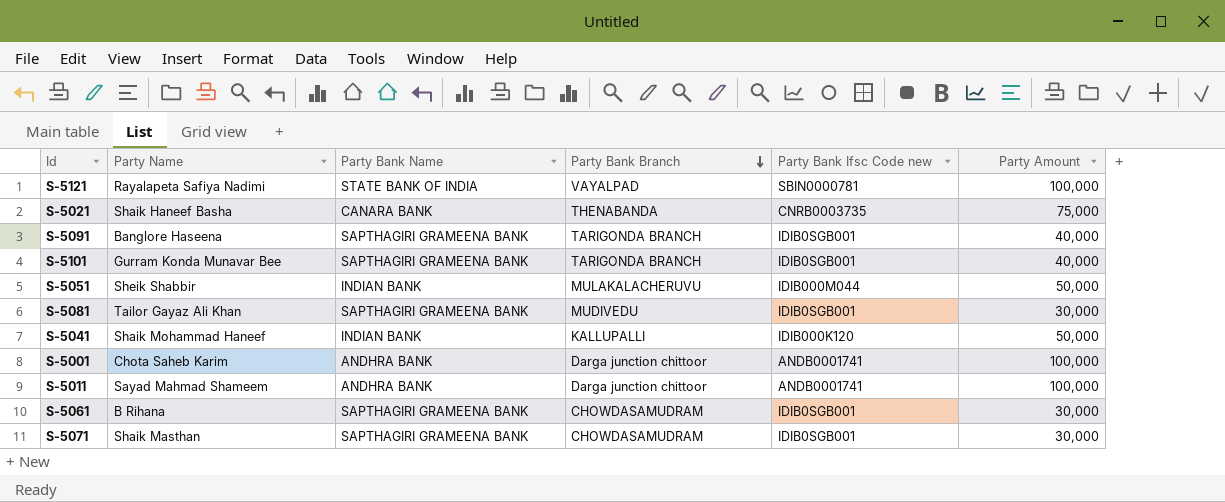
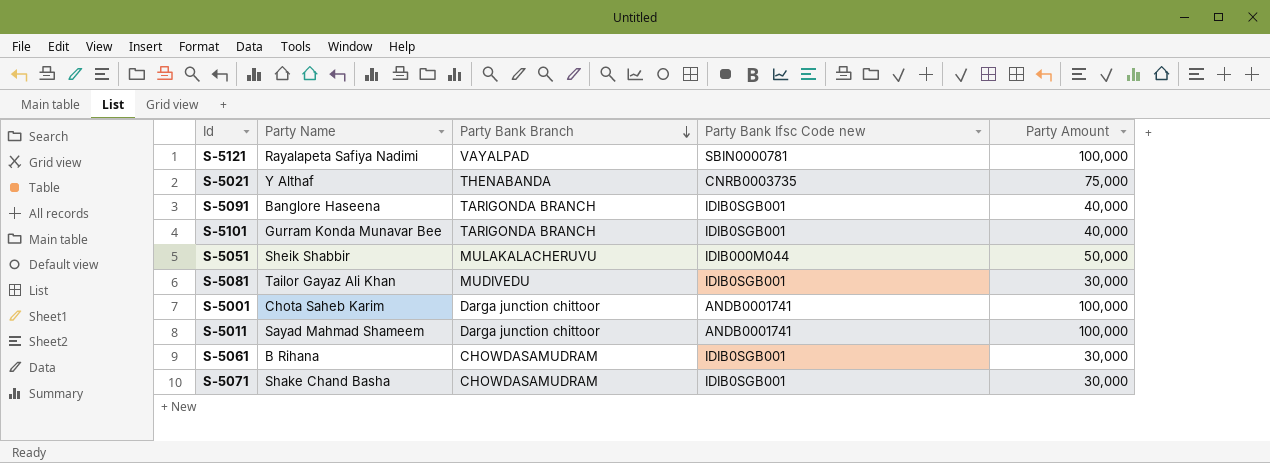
column Party Bank Name | position: 3 -> none
row S-5041: Shaik Mohammad Haneef | INDIAN BANK | KALLUPALLI | IDIB000K120 | 50,000 -> none
S-5021 | Party Name: Shaik Haneef Basha -> Y Althaf
S-5071 | Party Name: Shaik Masthan -> Shake Chand Basha

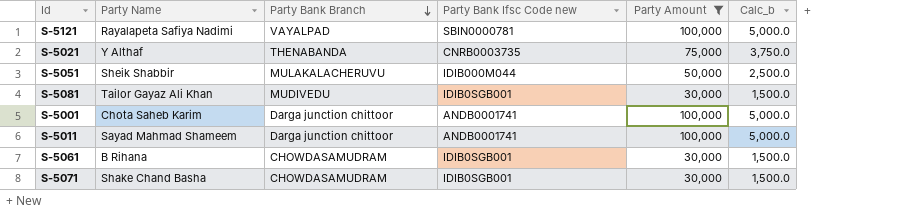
filter: none -> Party Amount != 40,000
column Calc_b | formula: none -> [Party Amount] * 0.05

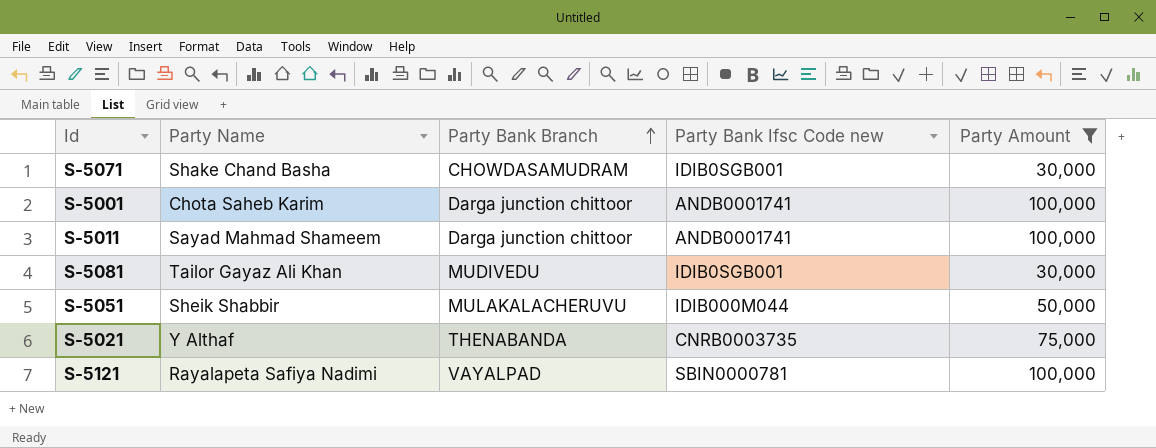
row order: Party Bank Branch descending -> Party Bank Branch ascending
column Calc_b | formula: [Party Amount] * 0.05 -> none
row S-5061: B Rihana | CHOWDASAMUDRAM | IDIB0SGB001 | 30,000 | 1,500.0 -> none

